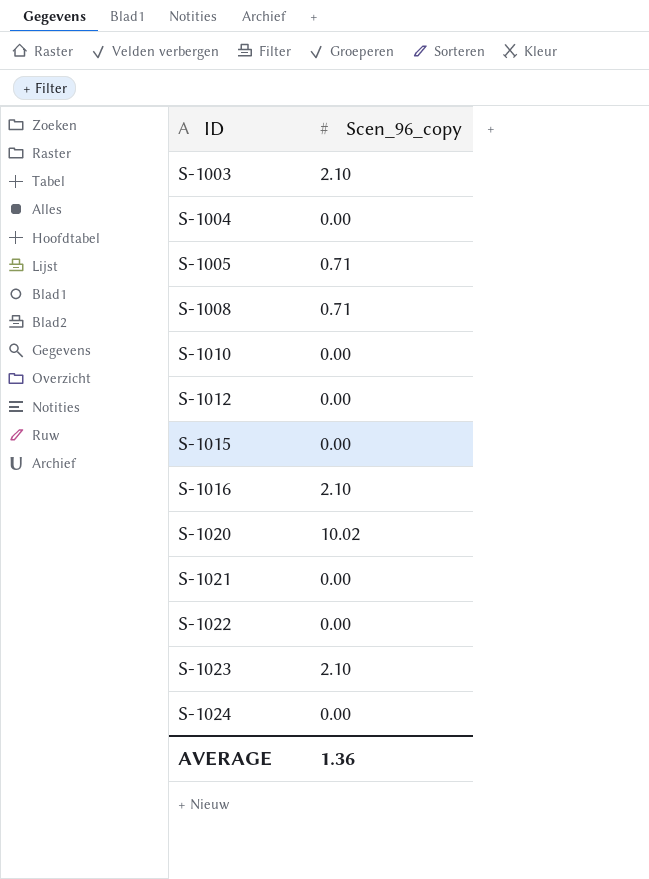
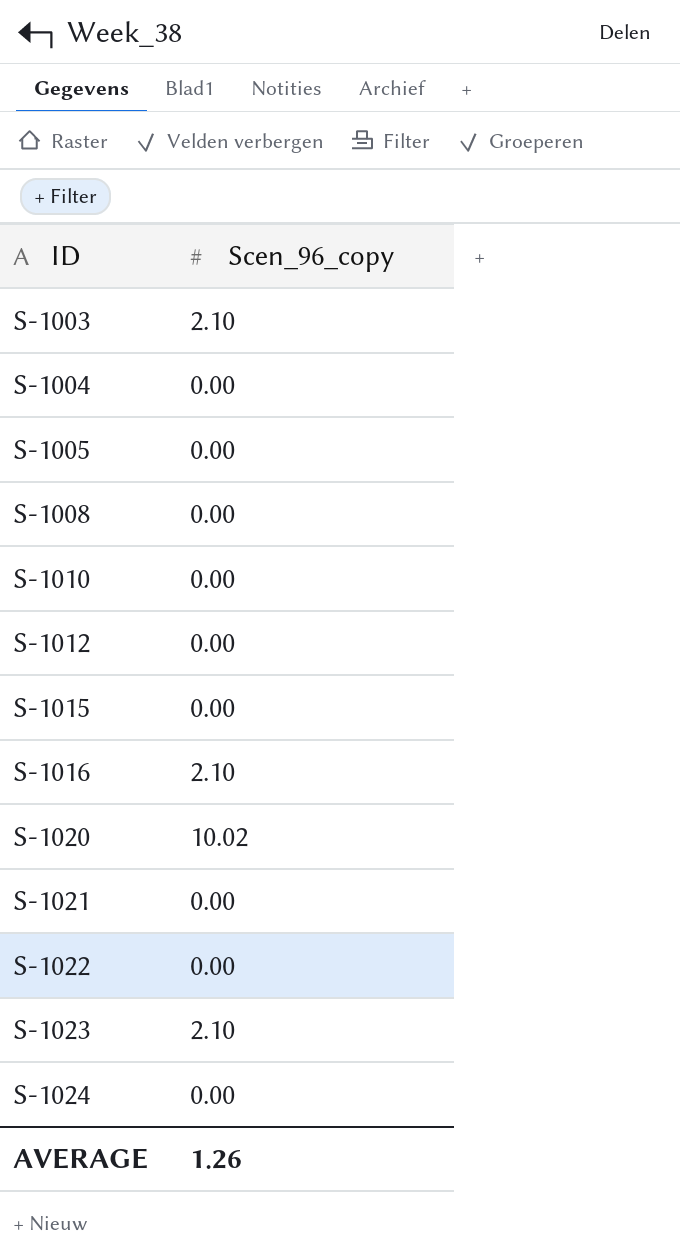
S-1005 | Scen_96_copy: 0.71 -> 0.00
S-1008 | Scen_96_copy: 0.71 -> 0.00
AVERAGE | Scen_96_copy: 1.36 -> 1.26

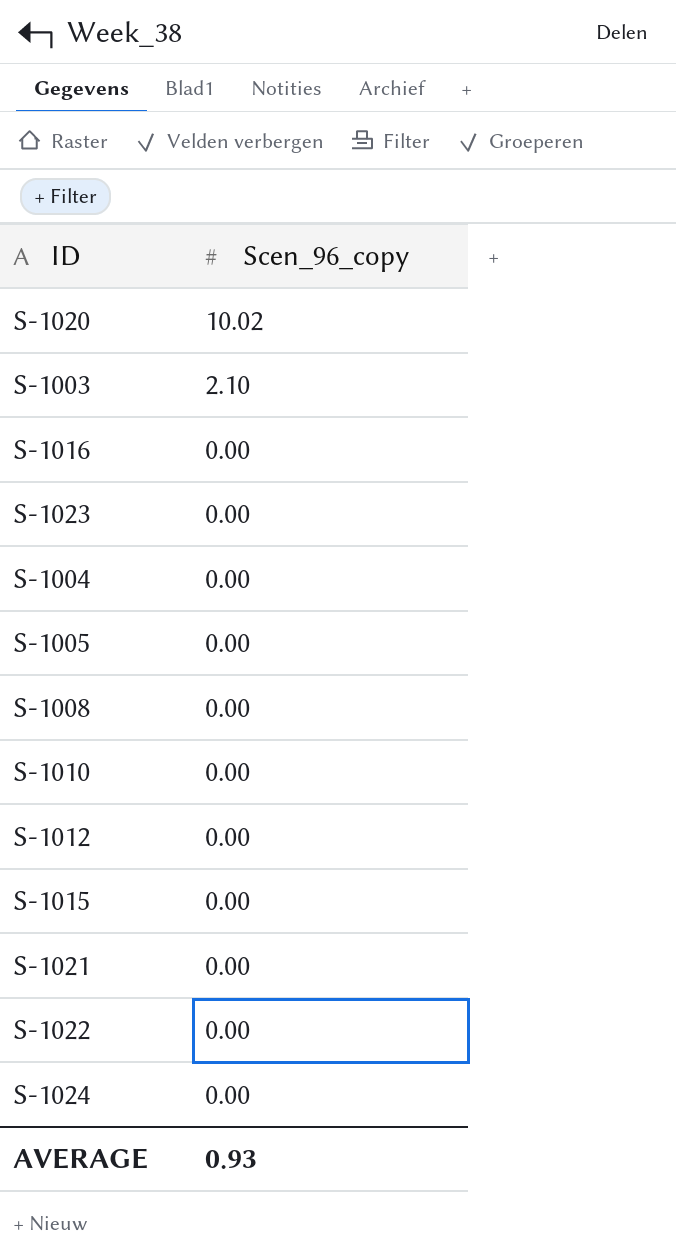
row order: ID ascending -> Scen_96_copy descending
S-1016 | Scen_96_copy: 2.10 -> 0.00
S-1023 | Scen_96_copy: 2.10 -> 0.00
AVERAGE | Scen_96_copy: 1.26 -> 0.93

